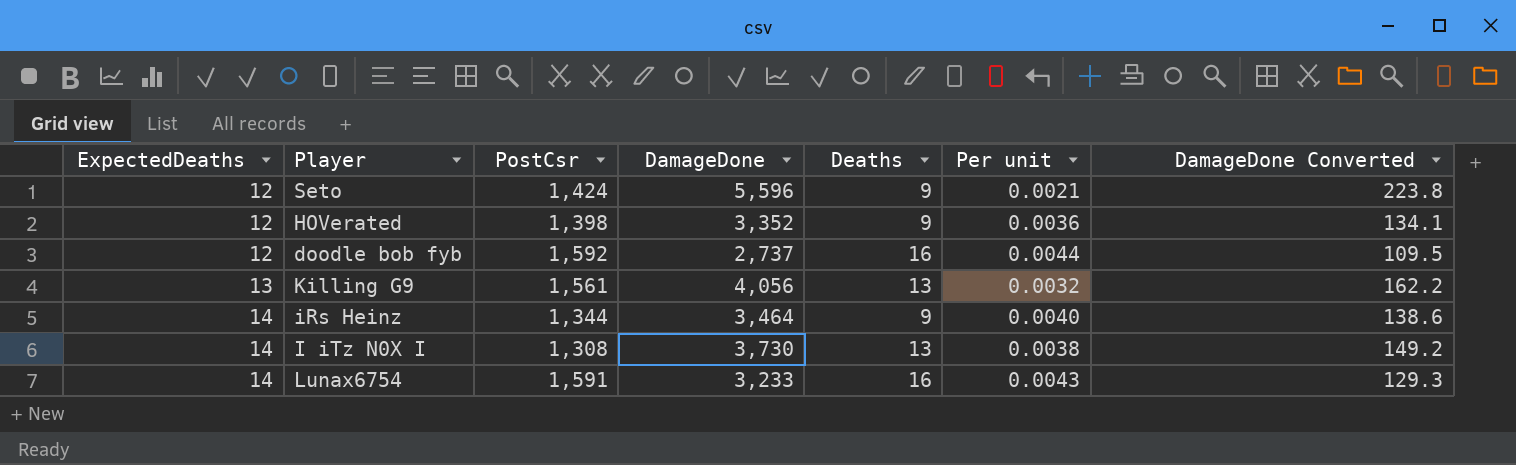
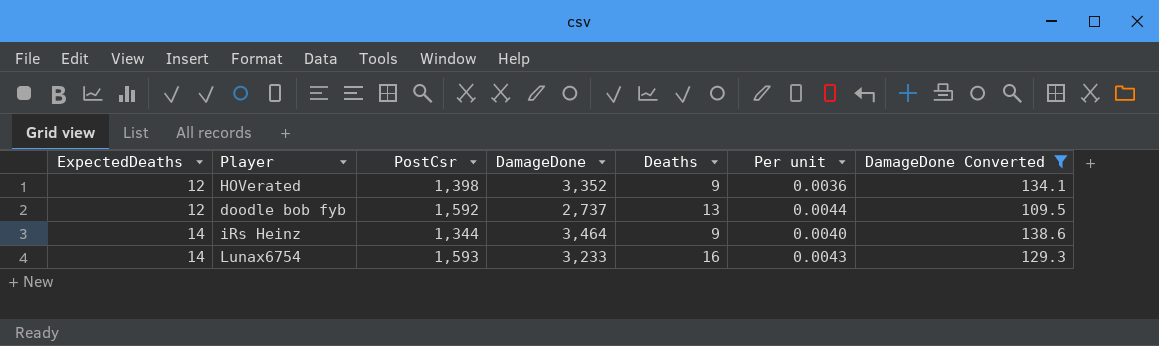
filter: none -> DamageDone Converted <= 138.6
doodle bob fyb | Deaths: 16 -> 13
Lunax6754 | PostCsr: 1,591 -> 1,593

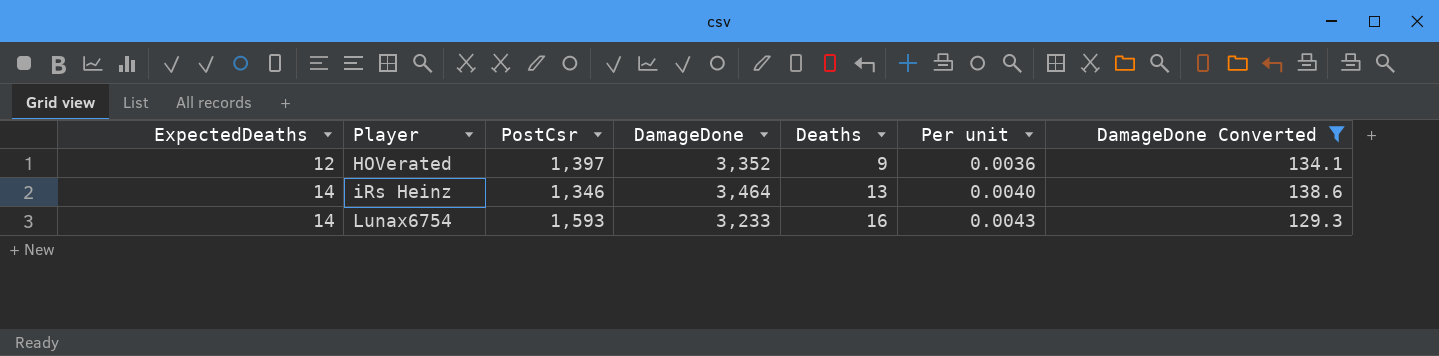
row doodle bob fyb: 12 | 1,592 | 2,737 | 13 | 0.0044 | 109.5 -> none
HOVerated | PostCsr: 1,398 -> 1,397
iRs Heinz | PostCsr: 1,344 -> 1,346
iRs Heinz | Deaths: 9 -> 13

